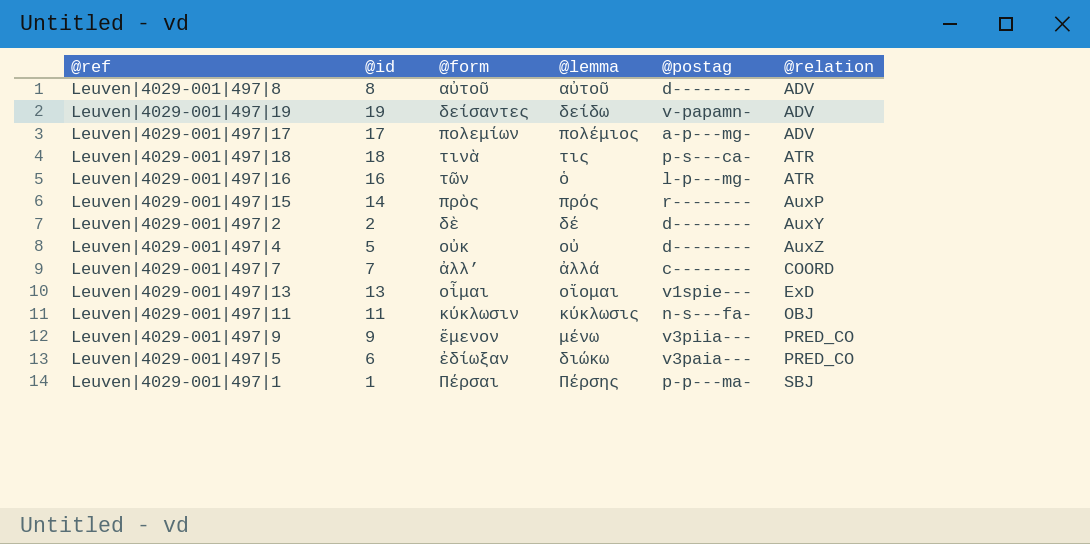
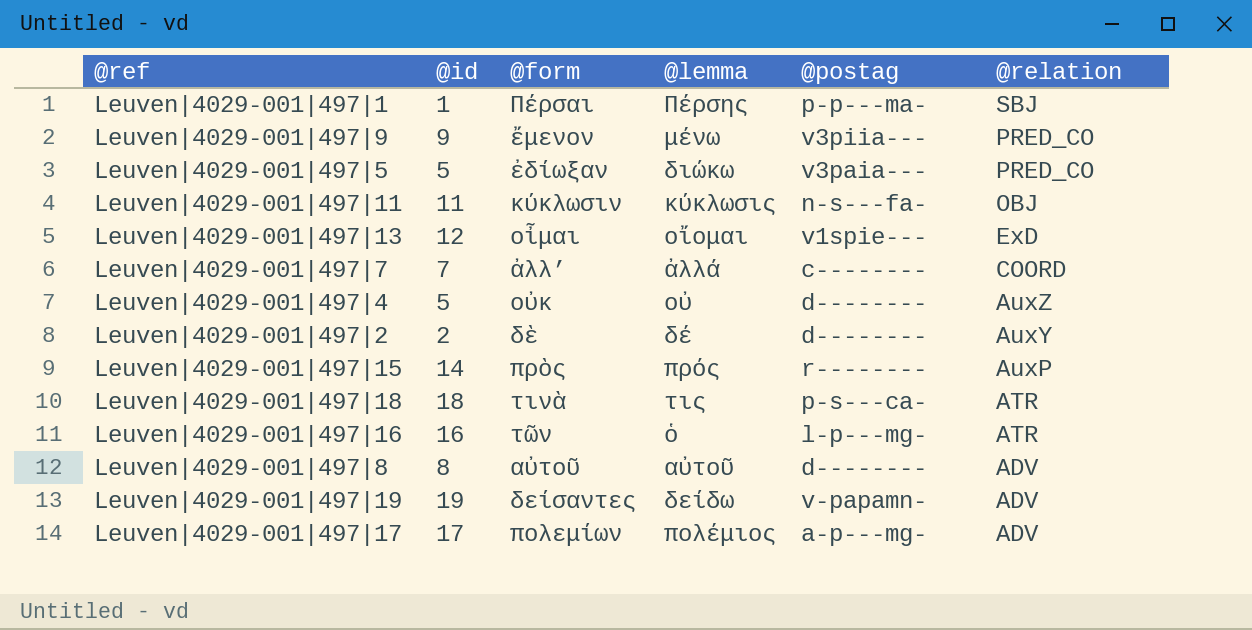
row order: @relation ascending -> @relation descending
Leuven|4029-001|497|5 | @id: 6 -> 5
Leuven|4029-001|497|13 | @id: 13 -> 12

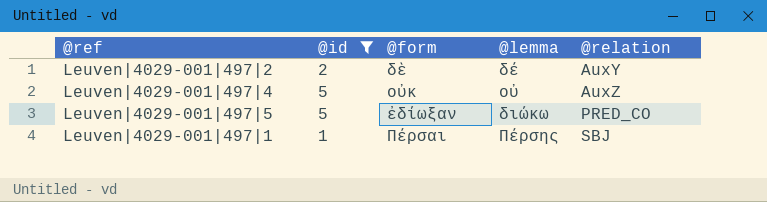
filter: none -> @id <= 5
row order: @relation descending -> @relation ascending
column @postag | position: 5 -> none

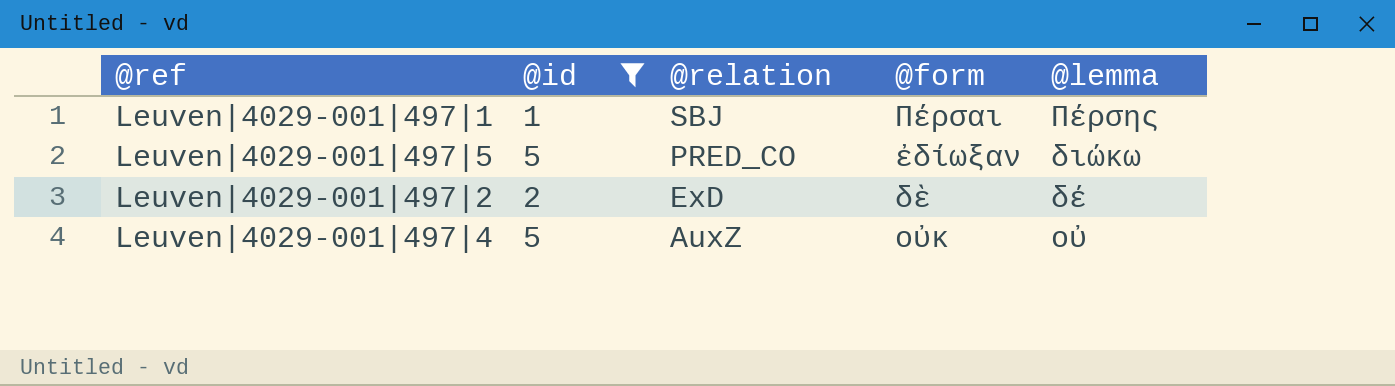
row order: @relation ascending -> @relation descending
column @relation | position: 5 -> 3
Leuven|4029-001|497|2 | @relation: AuxY -> ExD

